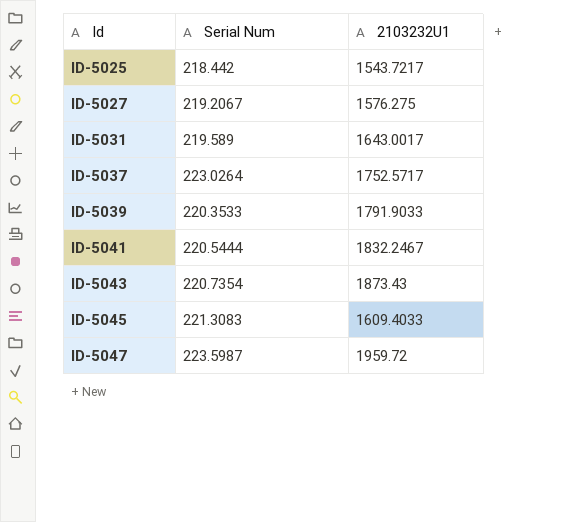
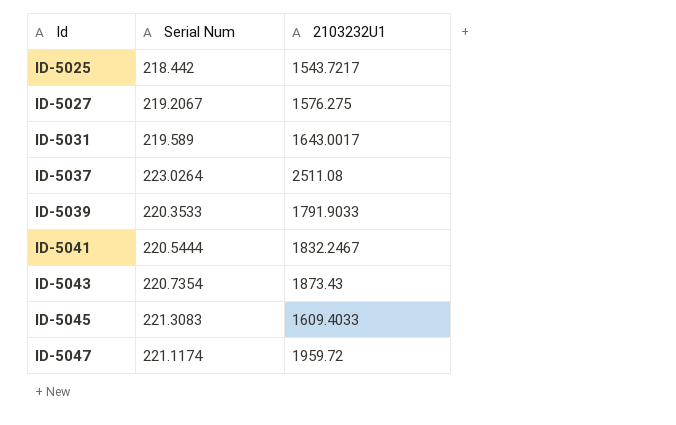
ID-5037 | 2103232U1: 1752.5717 -> 2511.08
ID-5047 | Serial Num: 223.5987 -> 221.1174

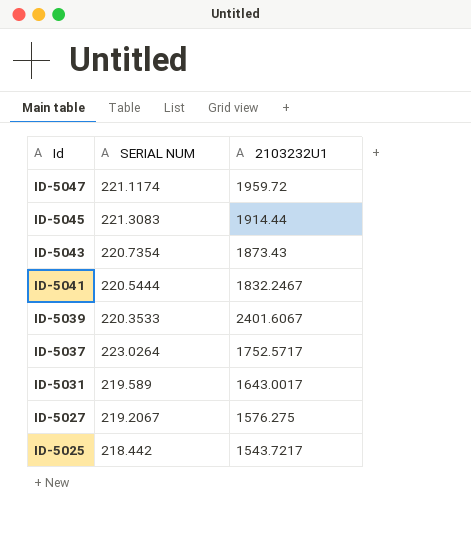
row order: Id ascending -> Id descending
column name: Serial Num -> SERIAL NUM
ID-5045 | 2103232U1: 1609.4033 -> 1914.44
ID-5039 | 2103232U1: 1791.9033 -> 2401.6067
ID-5037 | 2103232U1: 2511.08 -> 1752.5717

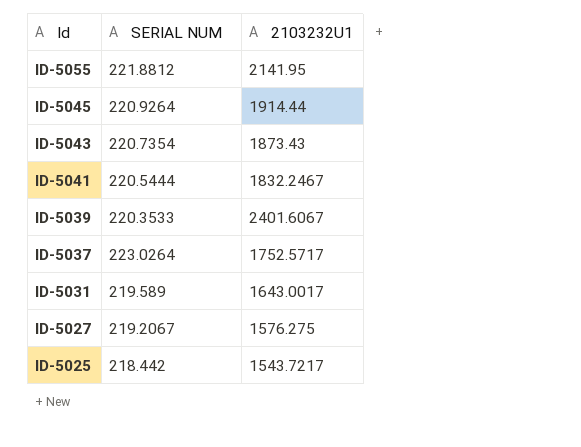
row ID-5047: 221.1174 | 1959.72 -> none
row ID-5055: none -> 221.8812 | 2141.95
ID-5045 | SERIAL NUM: 221.3083 -> 220.9264

